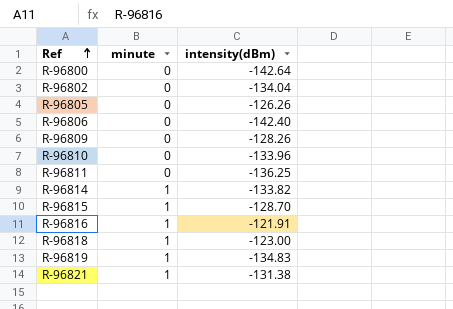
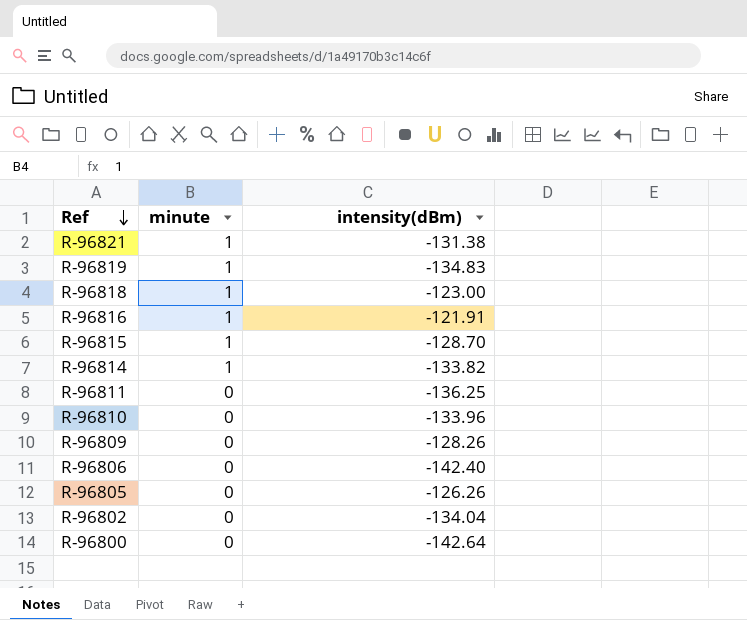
row order: Ref ascending -> Ref descending

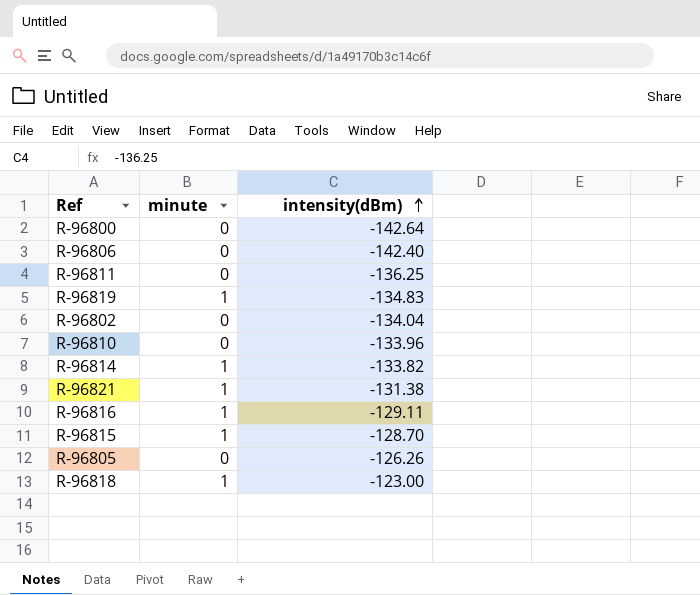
row order: Ref descending -> intensity(dBm) ascending
row R-96809: 0 | -128.26 -> none
R-96816 | intensity(dBm): -121.91 -> -129.11

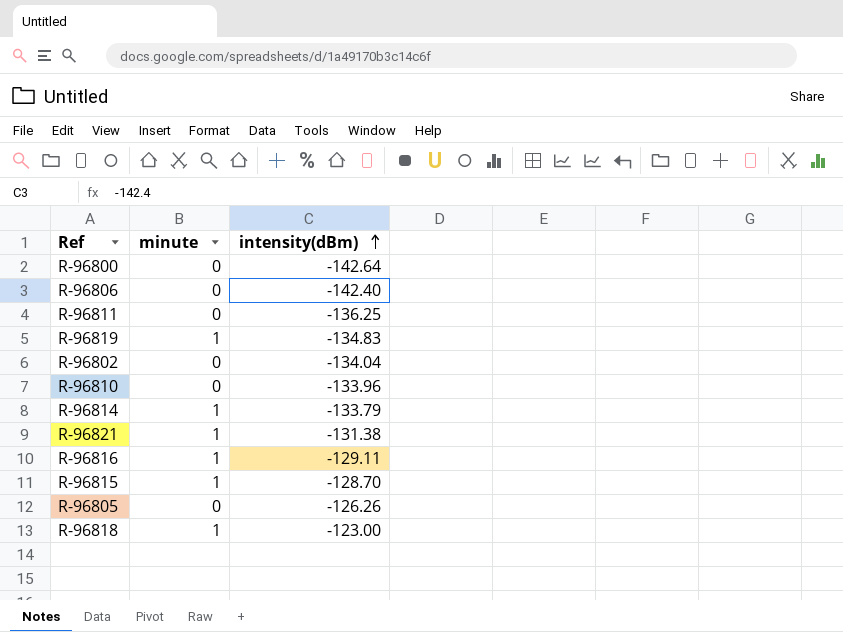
R-96814 | intensity(dBm): -133.82 -> -133.79

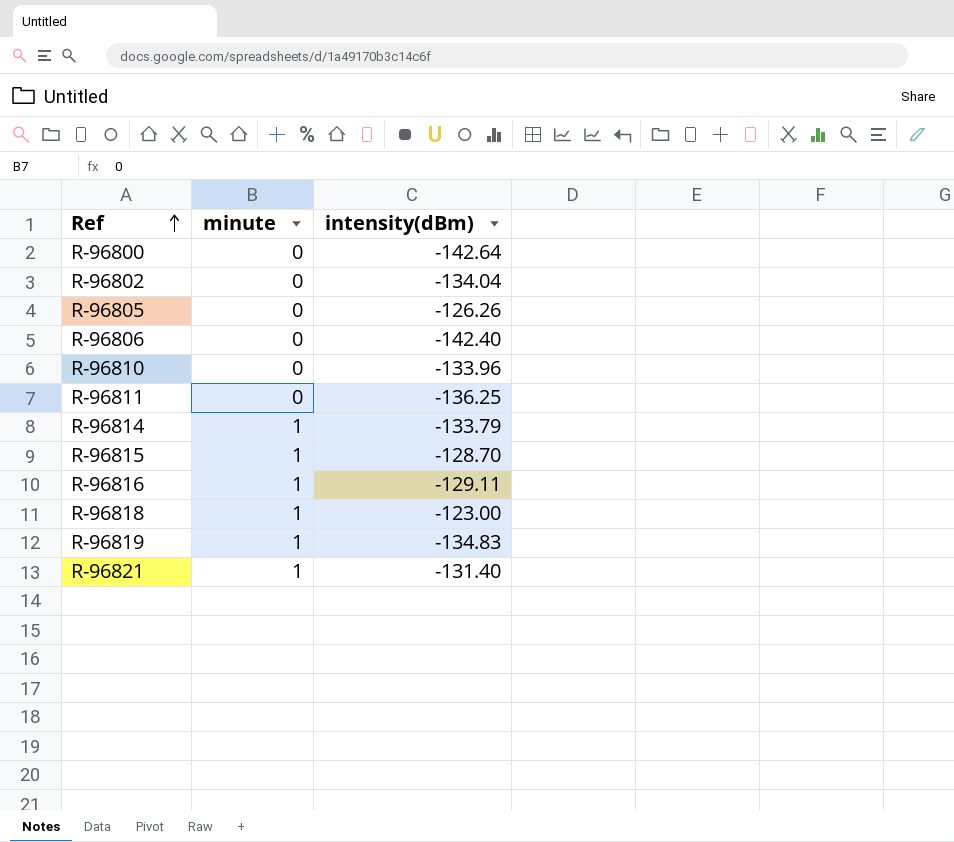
row order: intensity(dBm) ascending -> Ref ascending
R-96821 | intensity(dBm): -131.38 -> -131.40

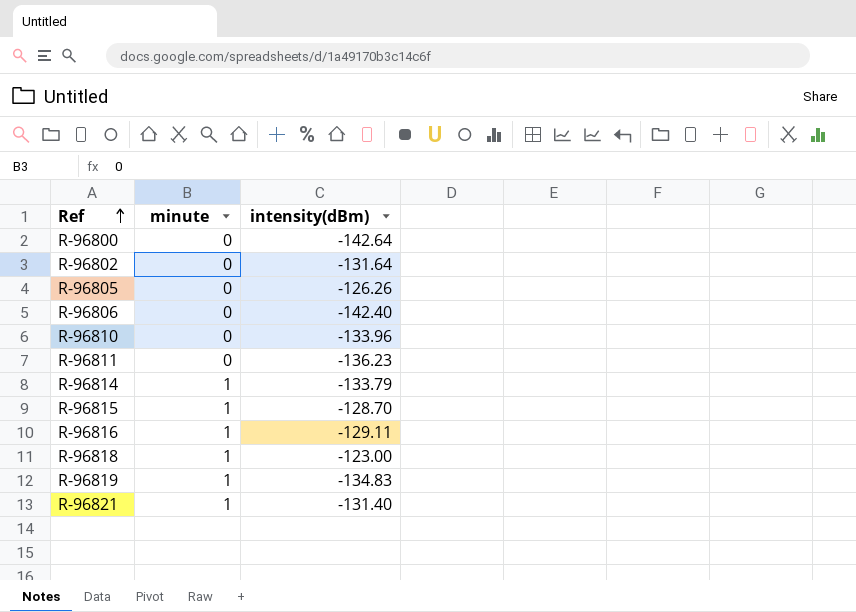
R-96802 | intensity(dBm): -134.04 -> -131.64
R-96811 | intensity(dBm): -136.25 -> -136.23

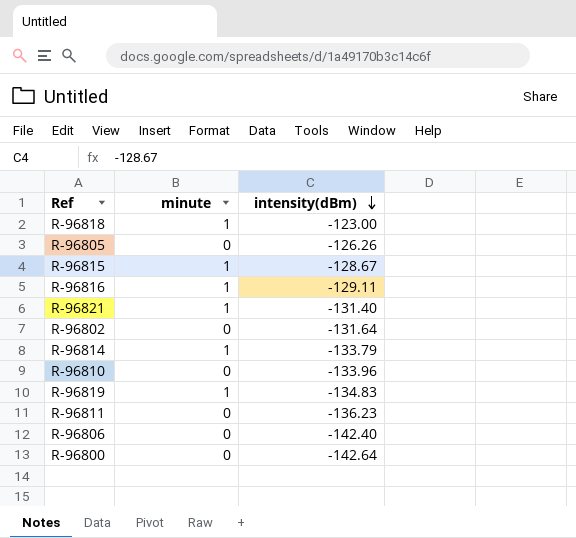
row order: Ref ascending -> intensity(dBm) descending
R-96815 | intensity(dBm): -128.70 -> -128.67

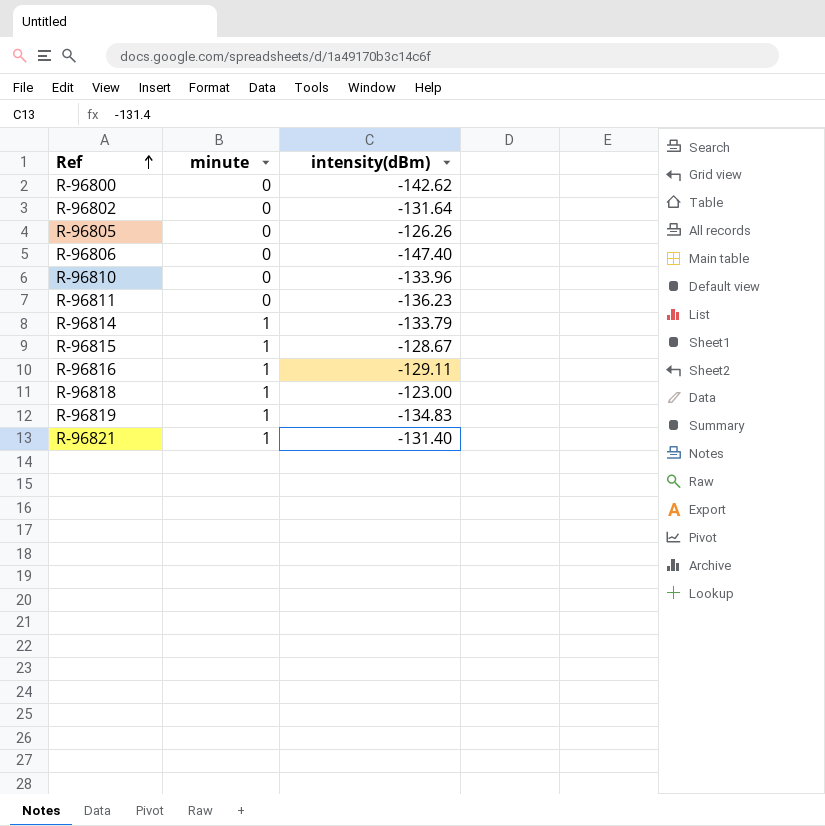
row order: intensity(dBm) descending -> Ref ascending
R-96800 | intensity(dBm): -142.64 -> -142.62
R-96806 | intensity(dBm): -142.40 -> -147.40

